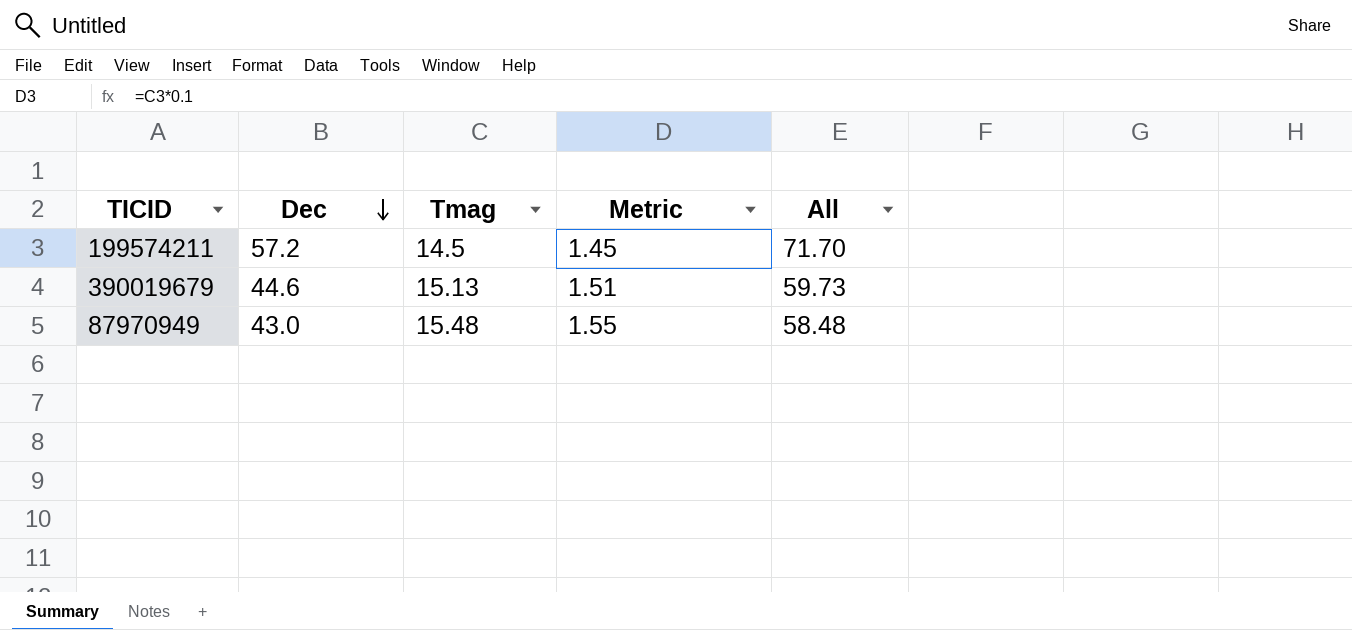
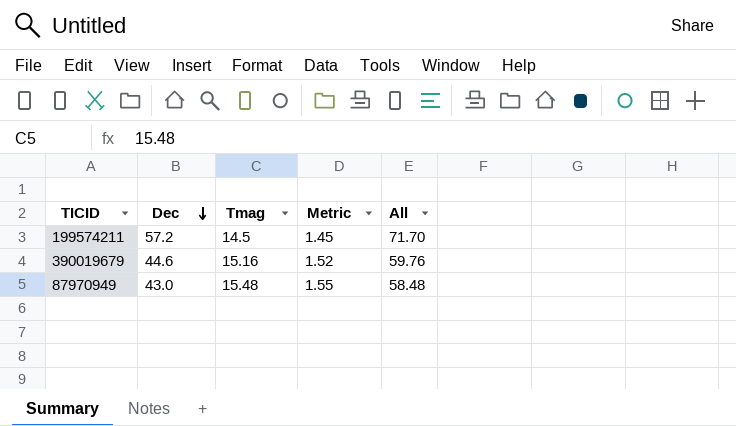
390019679 | Tmag: 15.13 -> 15.16
390019679 | Metric: 1.51 -> 1.52
390019679 | All: 59.73 -> 59.76

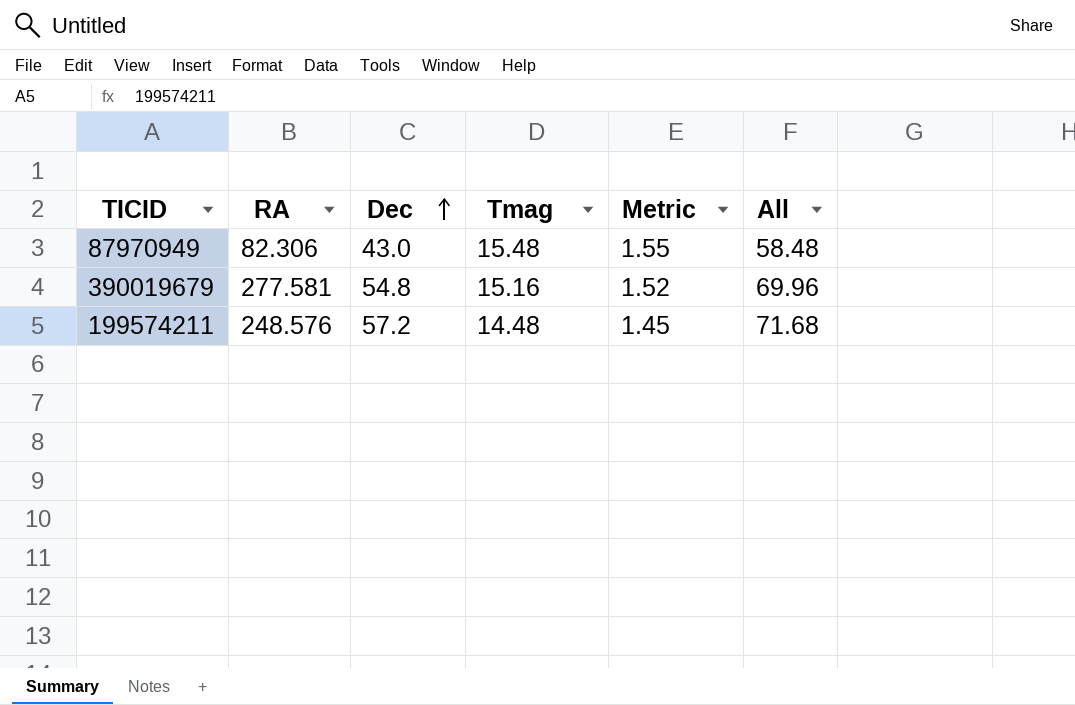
row order: Dec descending -> Dec ascending
column RA | position: none -> 2
390019679 | Dec: 44.6 -> 54.8
390019679 | All: 59.76 -> 69.96
199574211 | Tmag: 14.5 -> 14.48
199574211 | All: 71.70 -> 71.68

